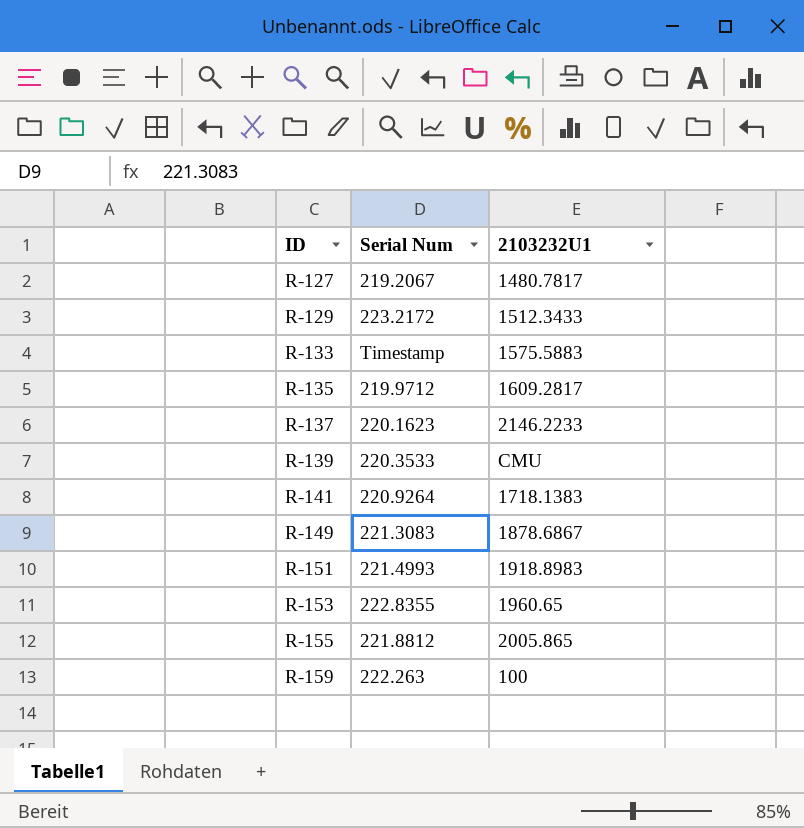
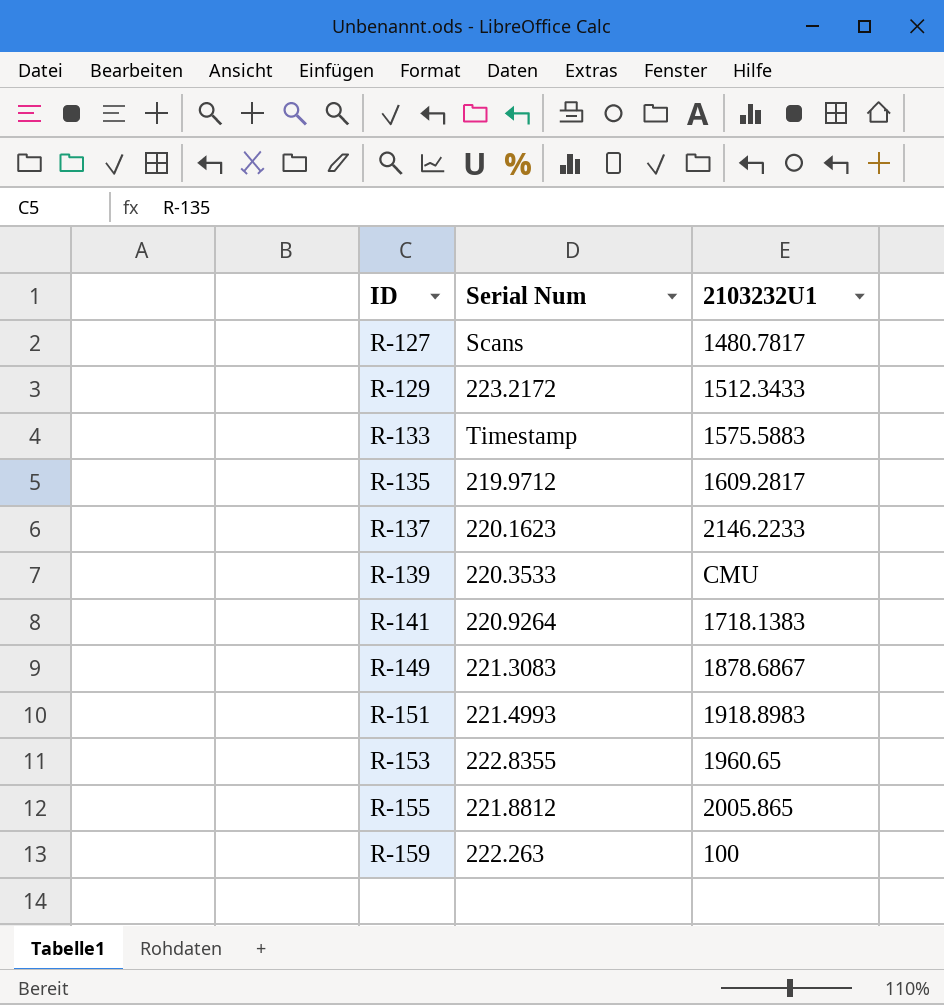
R-127 | Serial Num: 219.2067 -> Scans

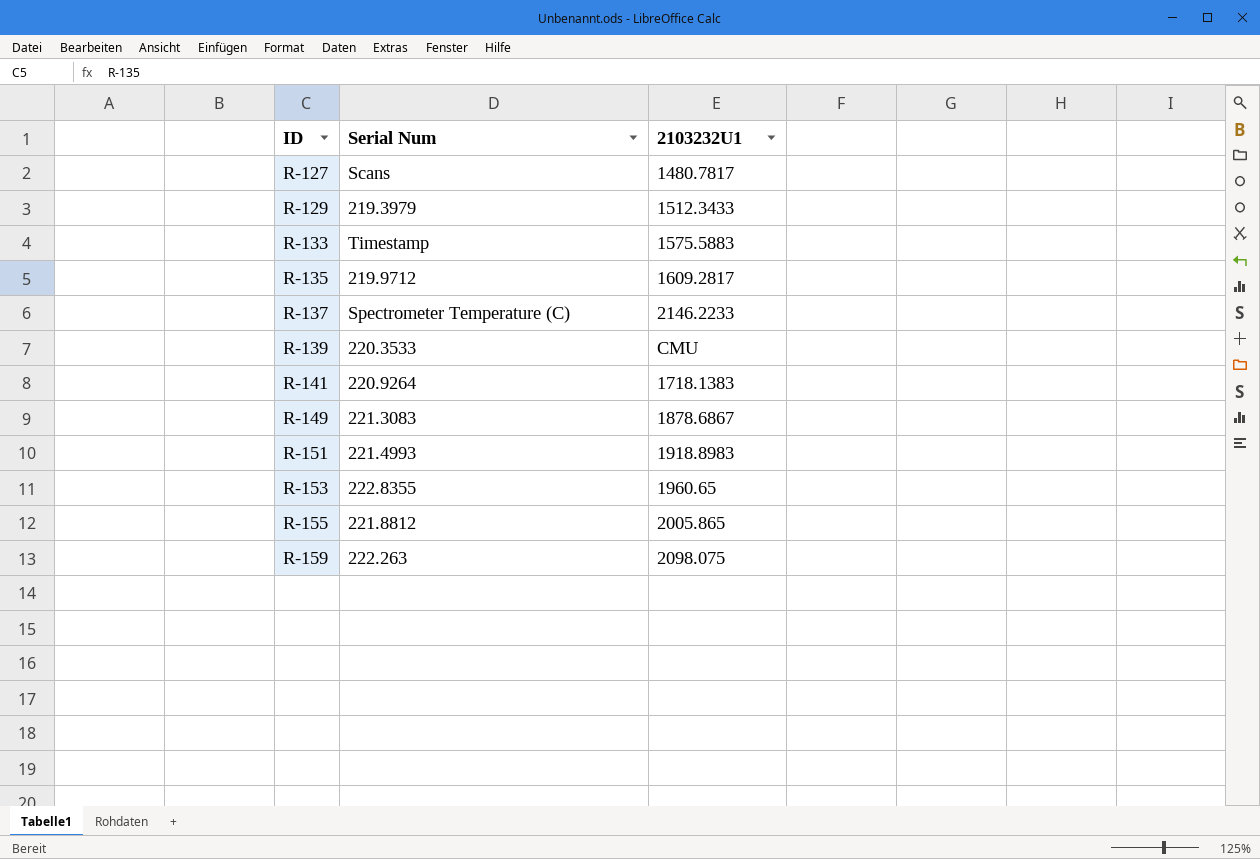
R-129 | Serial Num: 223.2172 -> 219.3979
R-137 | Serial Num: 220.1623 -> Spectrometer Temperature (C)
R-159 | 2103232U1: 100 -> 2098.075

